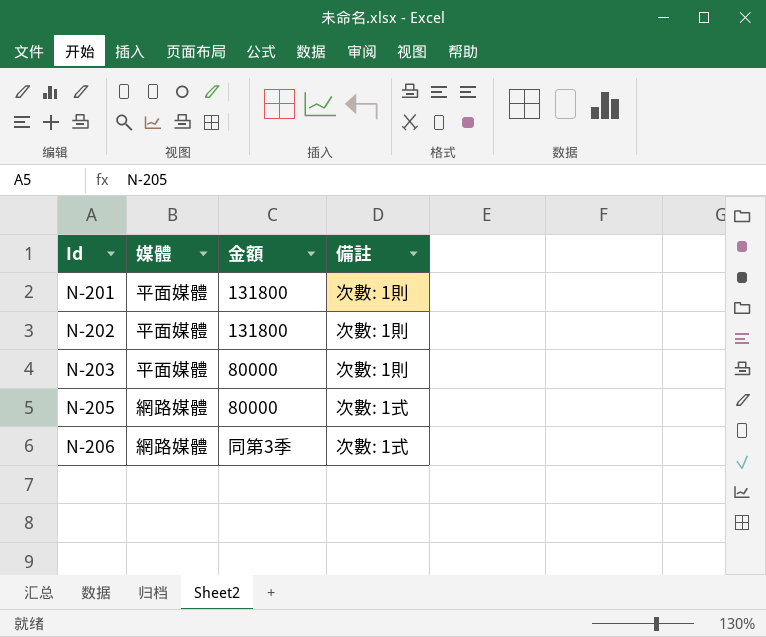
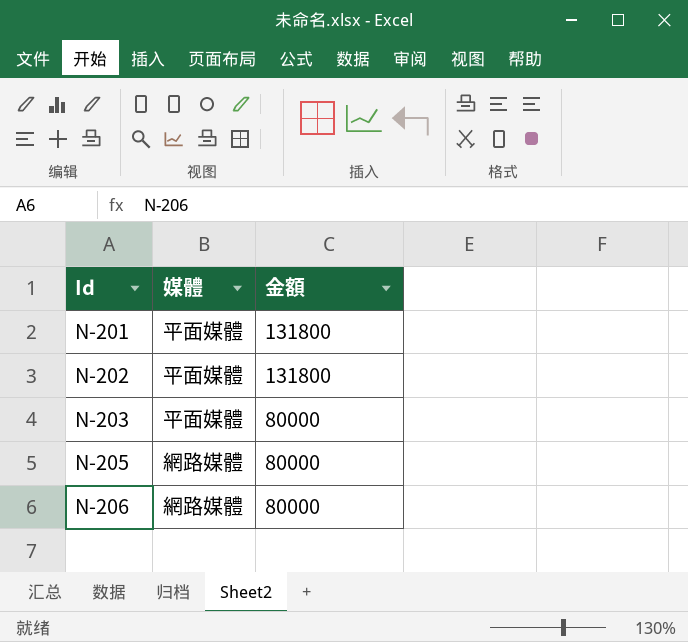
column 備註 | position: 4 -> none
N-206 | 金額: 同第3季 -> 80000

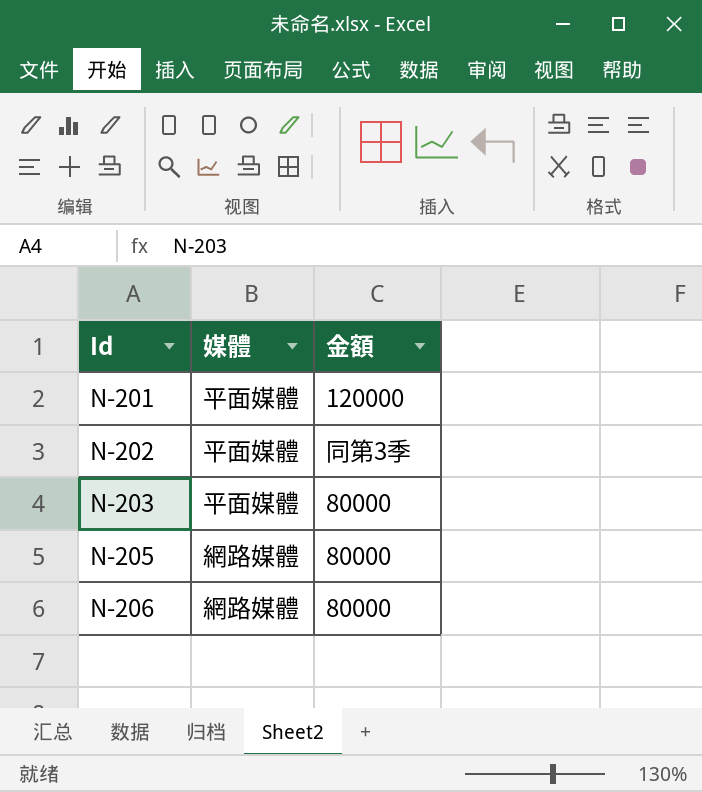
N-201 | 金額: 131800 -> 120000
N-202 | 金額: 131800 -> 同第3季

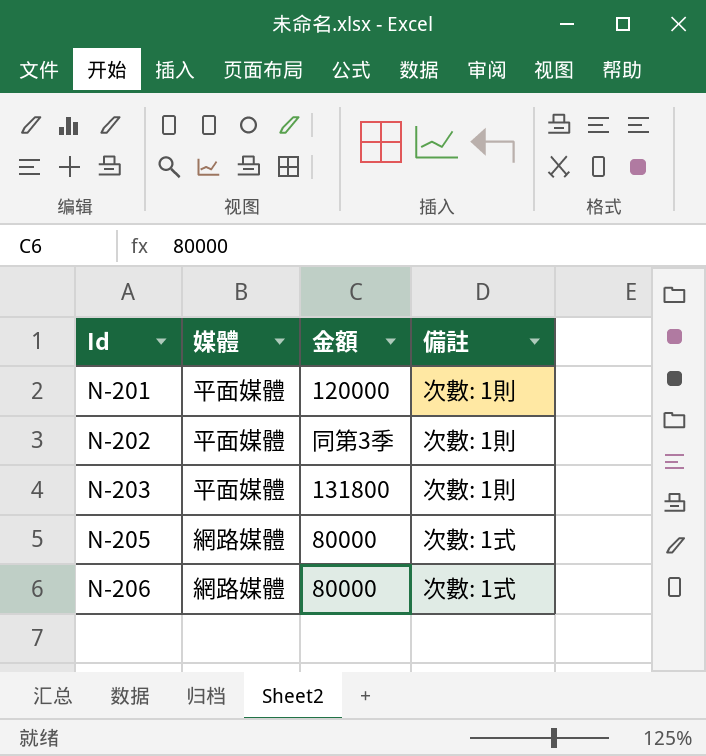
column 備註 | position: none -> 4
N-203 | 金額: 80000 -> 131800

